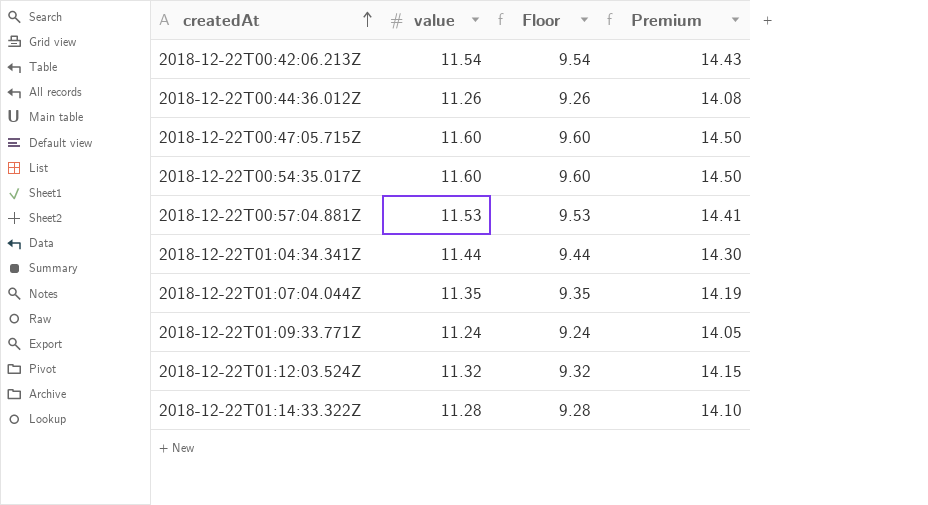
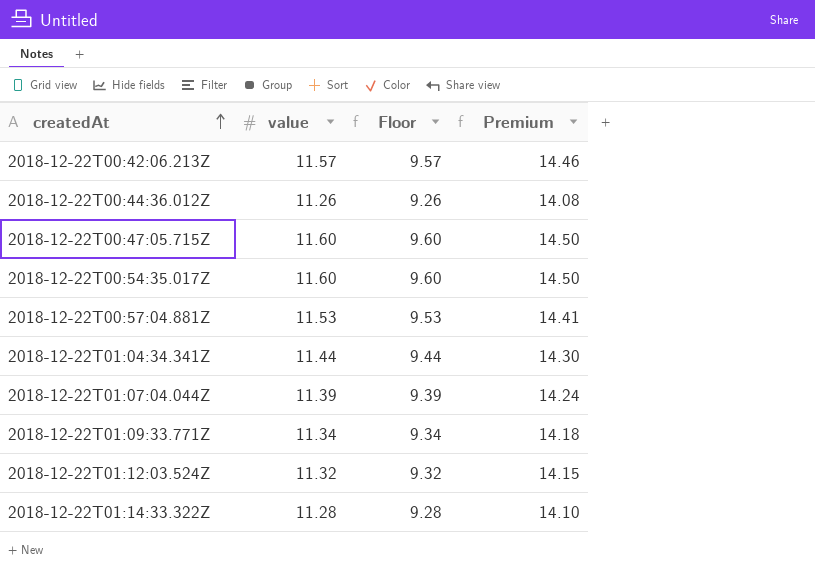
2018-12-22T00:42:06.213Z | value: 11.54 -> 11.57
2018-12-22T00:42:06.213Z | Floor: 9.54 -> 9.57
2018-12-22T00:42:06.213Z | Premium: 14.43 -> 14.46
2018-12-22T01:07:04.044Z | value: 11.35 -> 11.39
2018-12-22T01:07:04.044Z | Floor: 9.35 -> 9.39
2018-12-22T01:07:04.044Z | Premium: 14.19 -> 14.24
2018-12-22T01:09:33.771Z | value: 11.24 -> 11.34
2018-12-22T01:09:33.771Z | Floor: 9.24 -> 9.34
2018-12-22T01:09:33.771Z | Premium: 14.05 -> 14.18

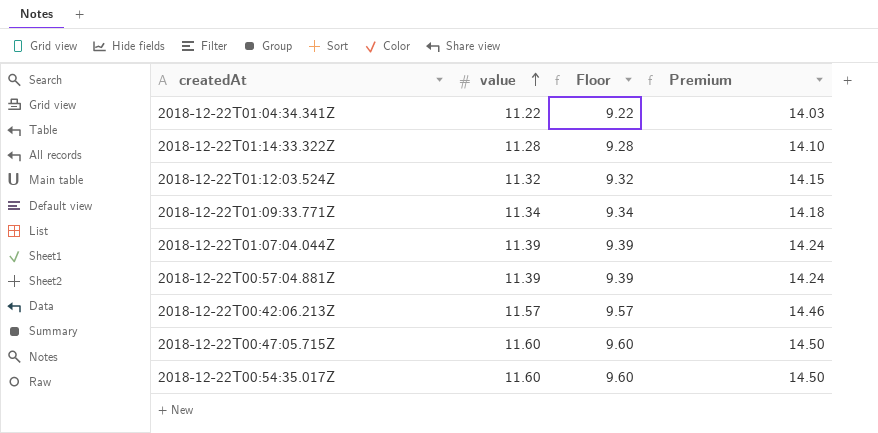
row order: createdAt ascending -> value ascending
row 2018-12-22T00:44:36.012Z: 11.26 | 9.26 | 14.08 -> none
2018-12-22T01:04:34.341Z | value: 11.44 -> 11.22
2018-12-22T01:04:34.341Z | Floor: 9.44 -> 9.22
2018-12-22T01:04:34.341Z | Premium: 14.30 -> 14.03
2018-12-22T00:57:04.881Z | value: 11.53 -> 11.39
2018-12-22T00:57:04.881Z | Floor: 9.53 -> 9.39
2018-12-22T00:57:04.881Z | Premium: 14.41 -> 14.24

